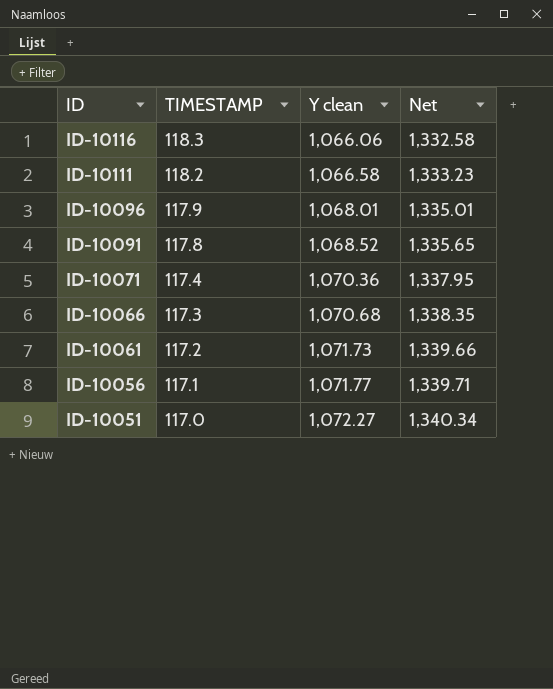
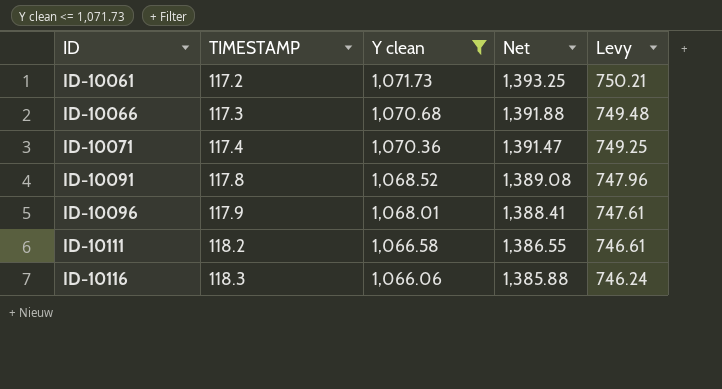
filter: none -> Y clean <= 1,071.73
row order: ID descending -> ID ascending
column Net | formula: [Y clean] * 1.25 -> [Y clean] * 1.3
column Levy | formula: none -> [Y clean] * 0.7

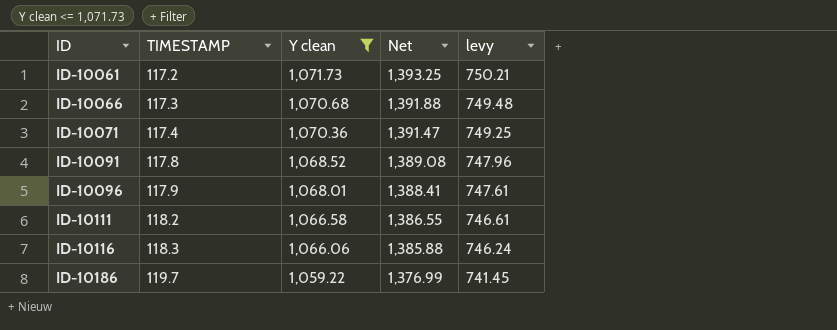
column name: Levy -> levy
row ID-10186: none -> 119.7 | 1,059.22 | 1,376.99 | 741.45

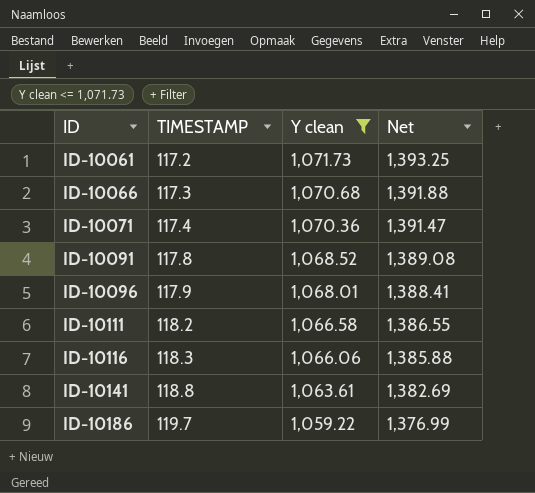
column levy | formula: [Y clean] * 0.7 -> none
row ID-10141: none -> 118.8 | 1,063.61 | 1,382.69

